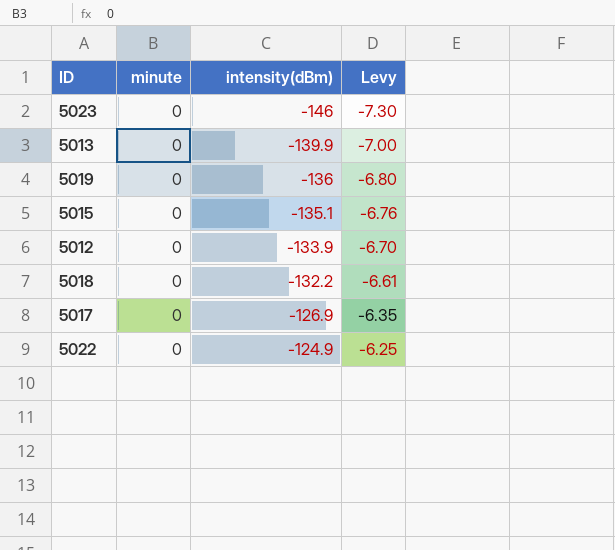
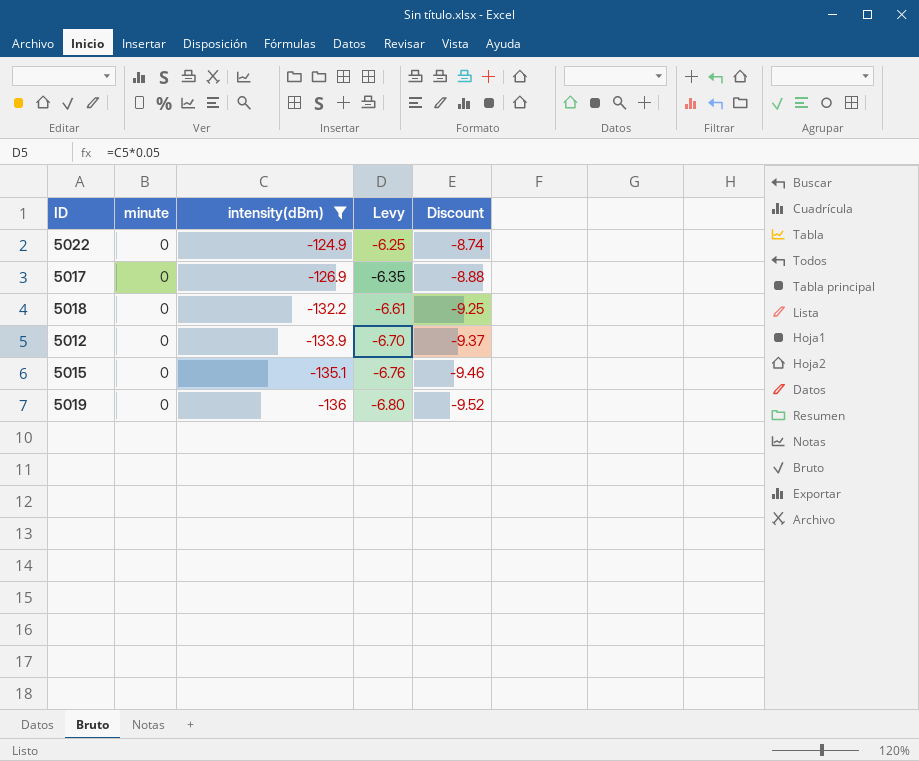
filter: none -> intensity(dBm) >= -136
row order: intensity(dBm) ascending -> intensity(dBm) descending
column Discount | formula: none -> [intensity(dBm)] * 0.07

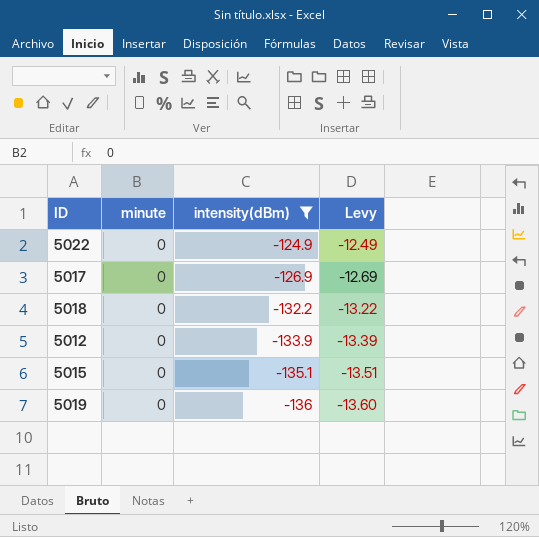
column Discount | formula: [intensity(dBm)] * 0.07 -> none
column Levy | formula: [intensity(dBm)] * 0.05 -> [intensity(dBm)] * 0.1

